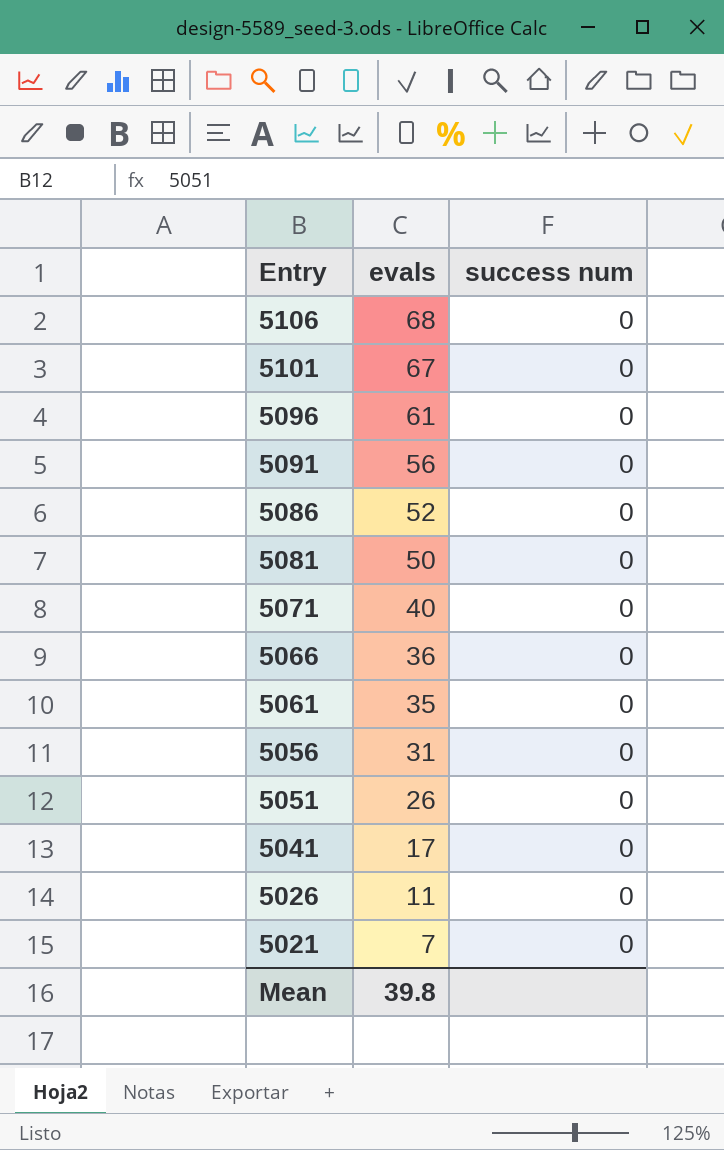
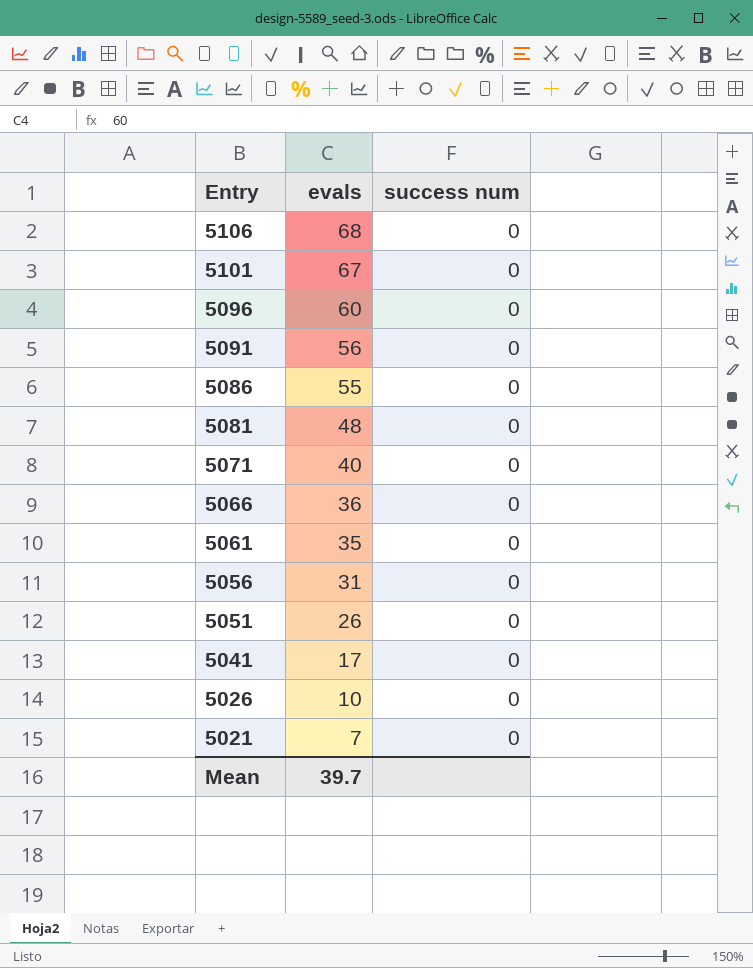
5096 | evals: 61 -> 60
5086 | evals: 52 -> 55
5081 | evals: 50 -> 48
5026 | evals: 11 -> 10
Mean | evals: 39.8 -> 39.7

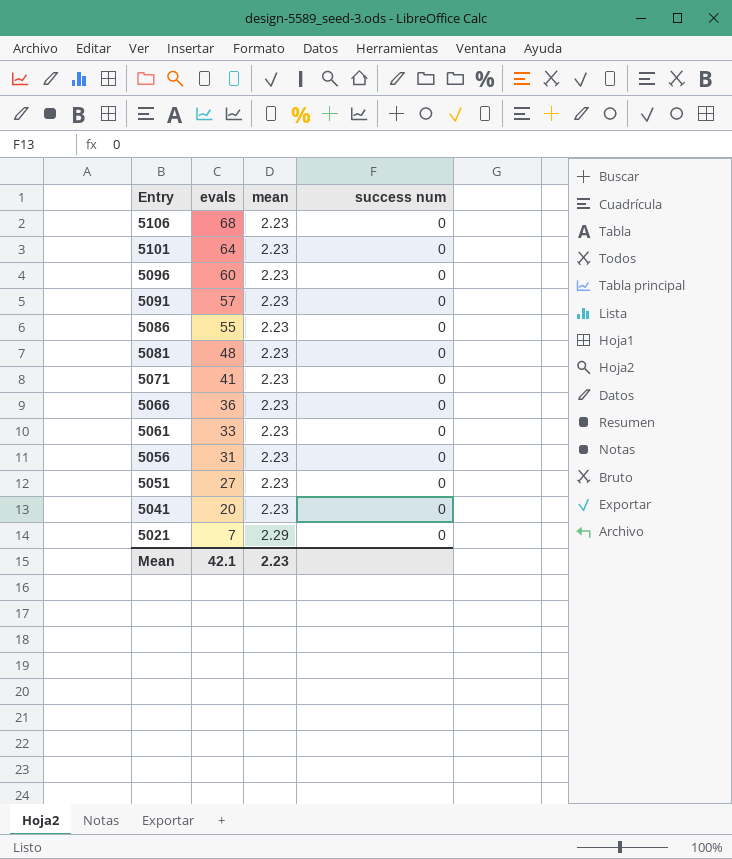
column mean | position: none -> 3
row 5026: 10 | 0 -> none
5101 | evals: 67 -> 64
5091 | evals: 56 -> 57
5071 | evals: 40 -> 41
5061 | evals: 35 -> 33
5051 | evals: 26 -> 27
5041 | evals: 17 -> 20
Mean | evals: 39.7 -> 42.1

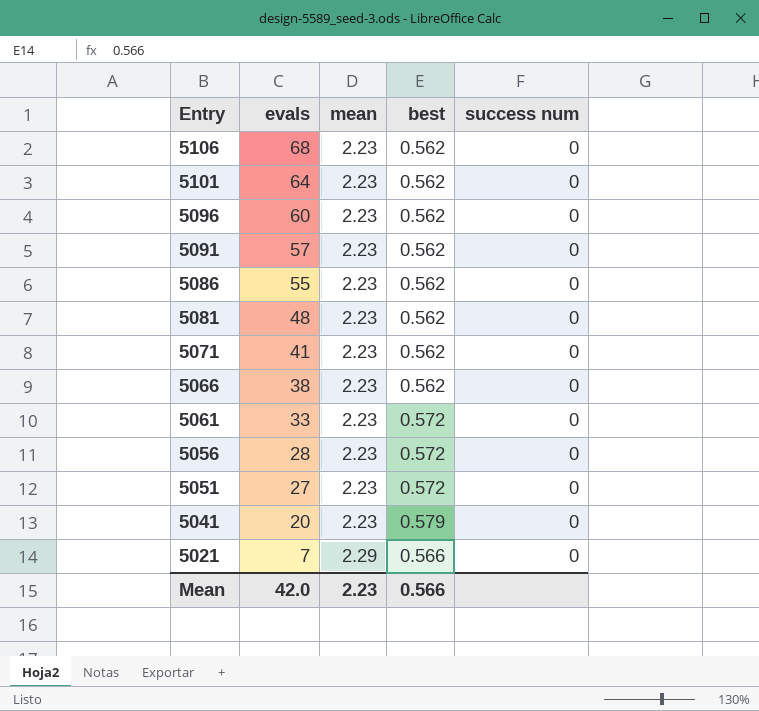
column best | position: none -> 4
5066 | evals: 36 -> 38
5056 | evals: 31 -> 28
Mean | evals: 42.1 -> 42.0

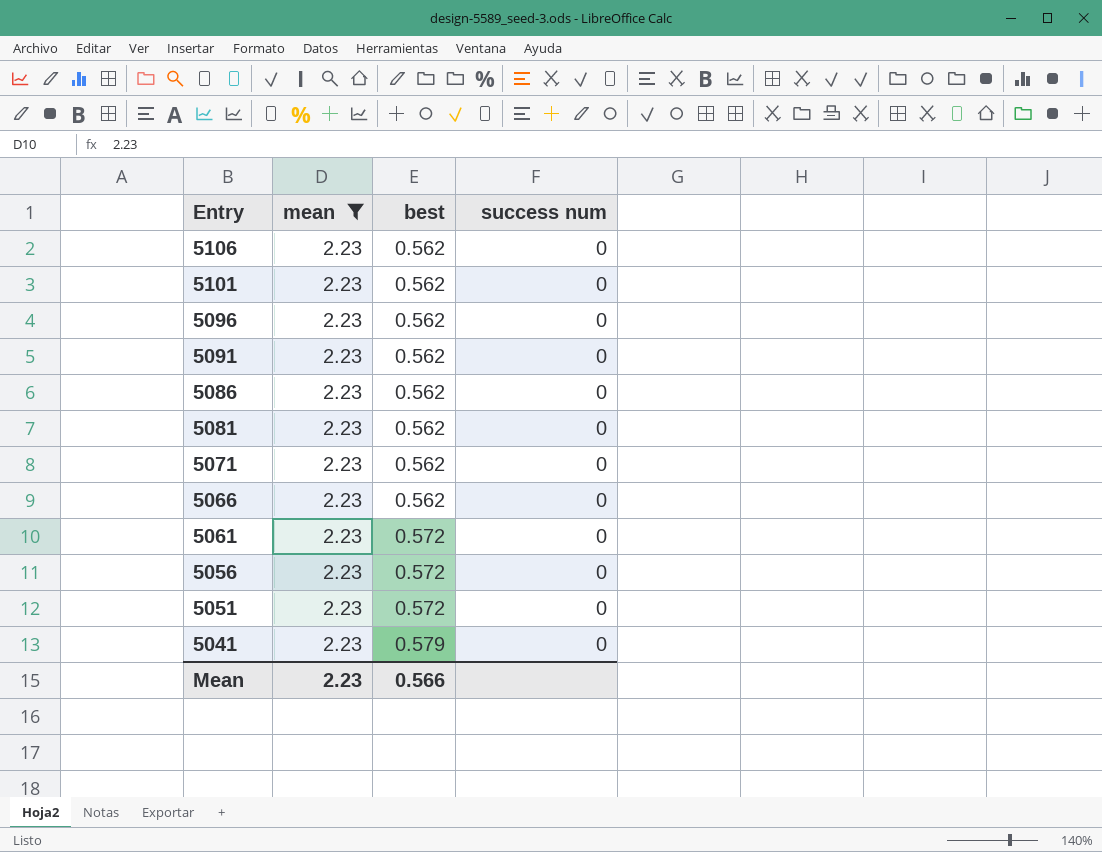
filter: none -> mean = 2.23
column evals | position: 2 -> none

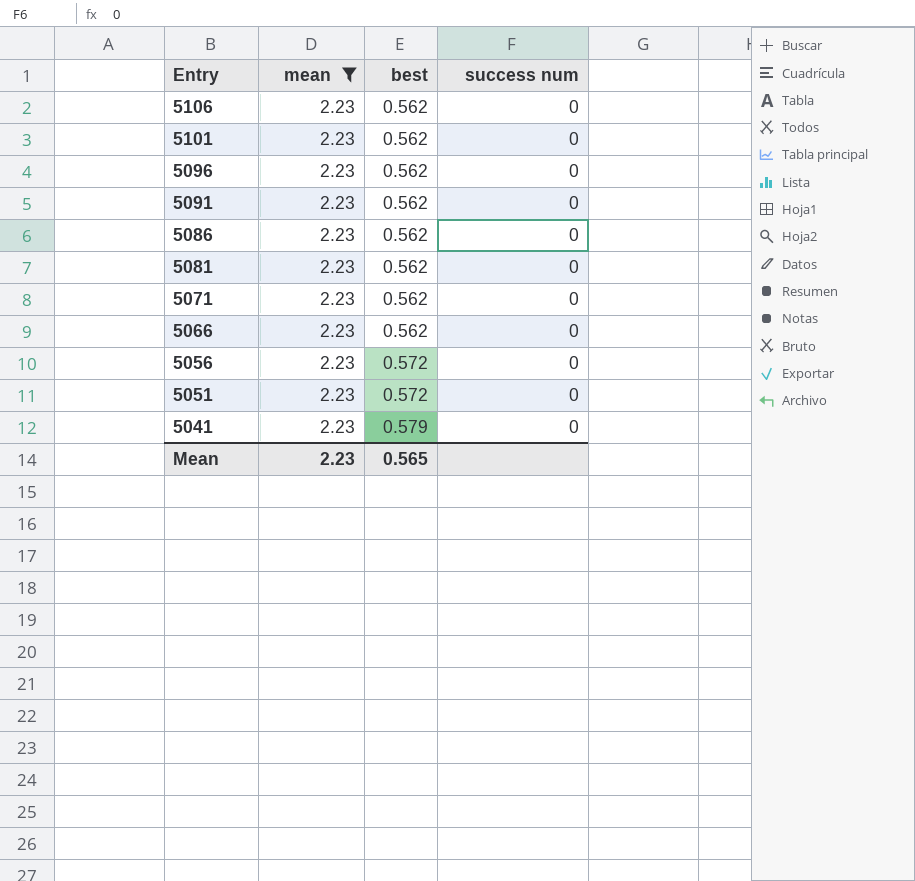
row 5061: 2.23 | 0.572 | 0 -> none
Mean | best: 0.566 -> 0.565

